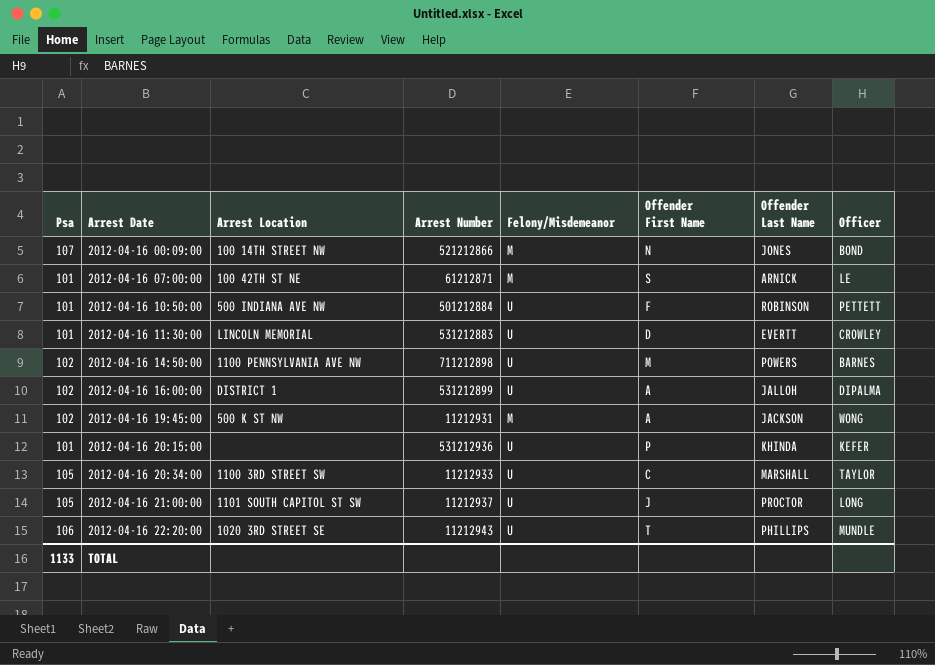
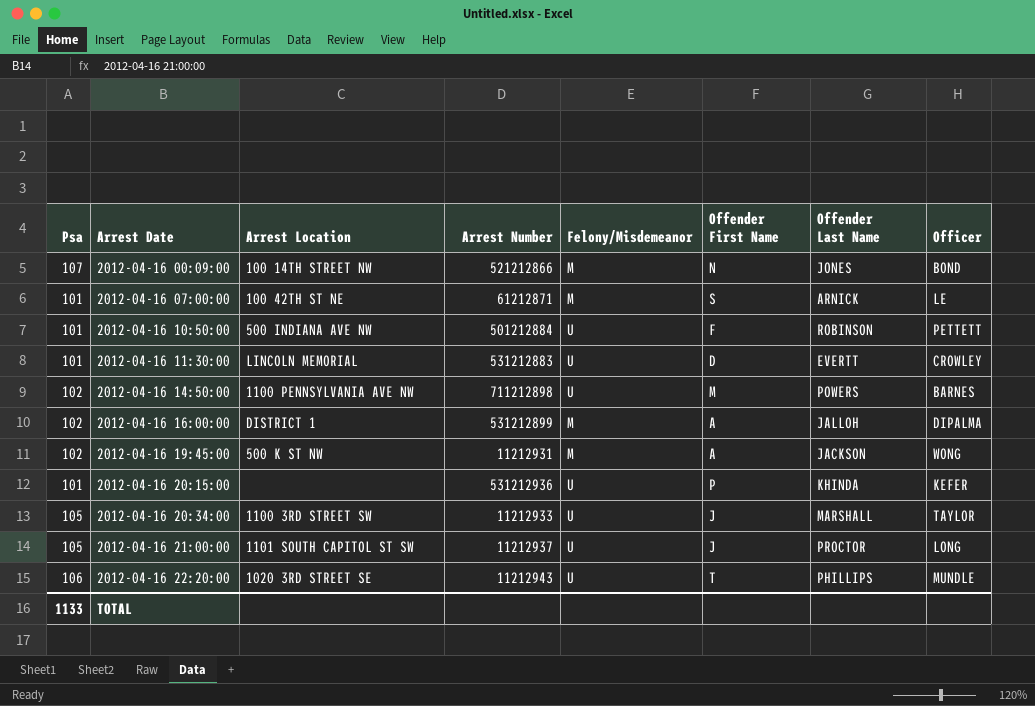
2012-04-16 16:00:00 | Felony/Misdemeanor: U -> M
2012-04-16 20:34:00 | Offender First Name: C -> J

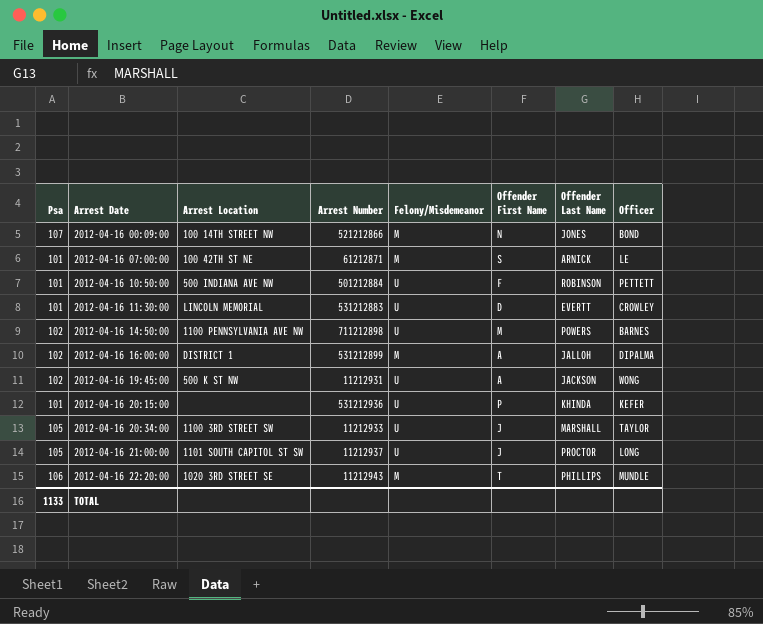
2012-04-16 19:45:00 | Felony/Misdemeanor: M -> U
2012-04-16 22:20:00 | Felony/Misdemeanor: U -> M

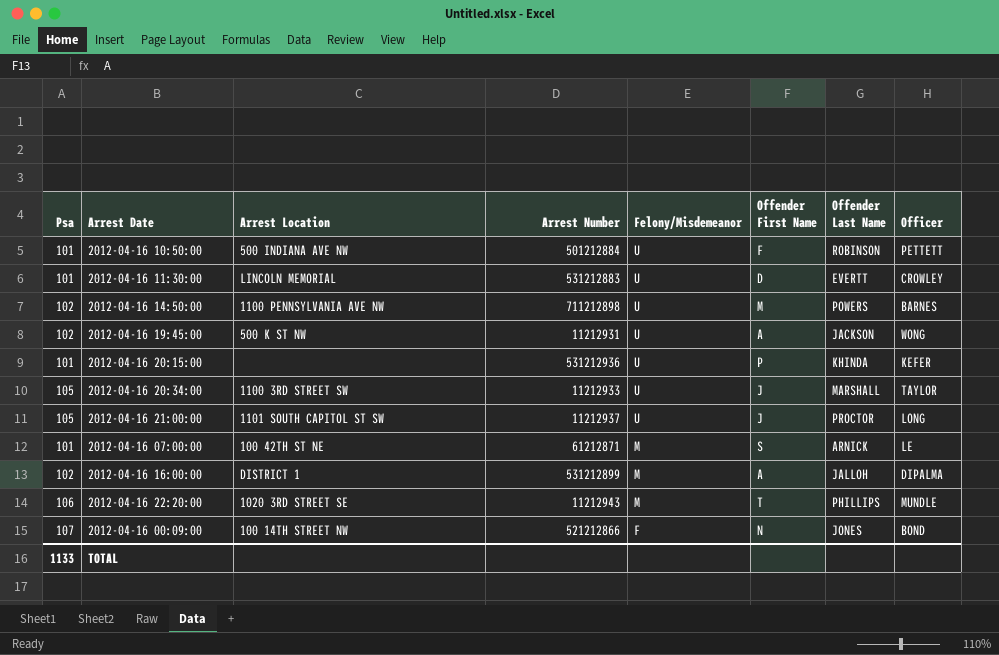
row order: Arrest Date ascending -> Felony/Misdemeanor descending
2012-04-16 00:09:00 | Felony/Misdemeanor: M -> F

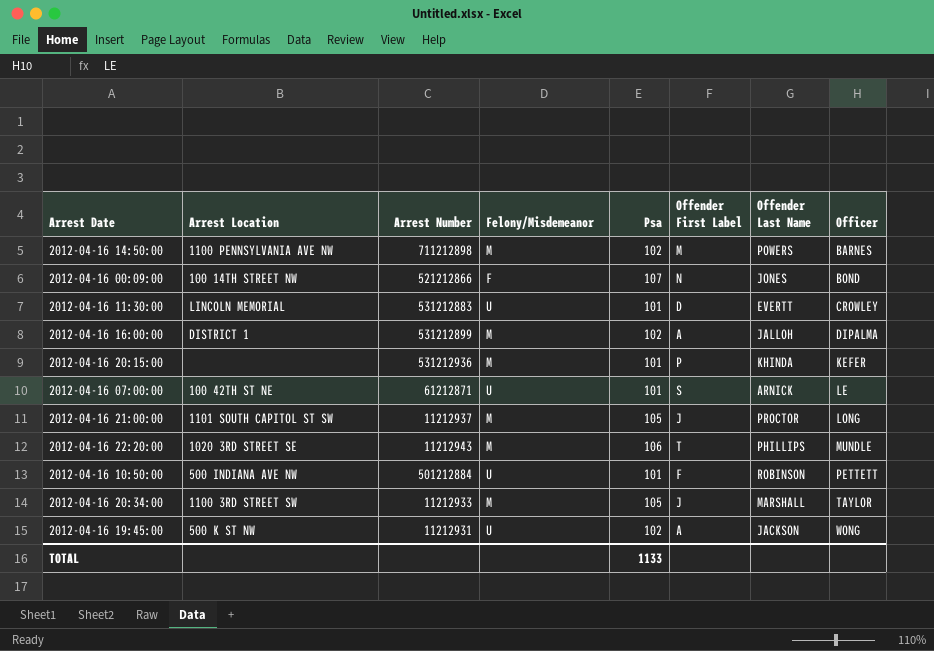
row order: Felony/Misdemeanor descending -> Officer ascending
column Psa | position: 1 -> 5
column name: Offender First Name -> Offender First Label
2012-04-16 14:50:00 | Felony/Misdemeanor: U -> M
2012-04-16 20:15:00 | Felony/Misdemeanor: U -> M
2012-04-16 07:00:00 | Felony/Misdemeanor: M -> U
2012-04-16 21:00:00 | Felony/Misdemeanor: U -> M
2012-04-16 20:34:00 | Felony/Misdemeanor: U -> M

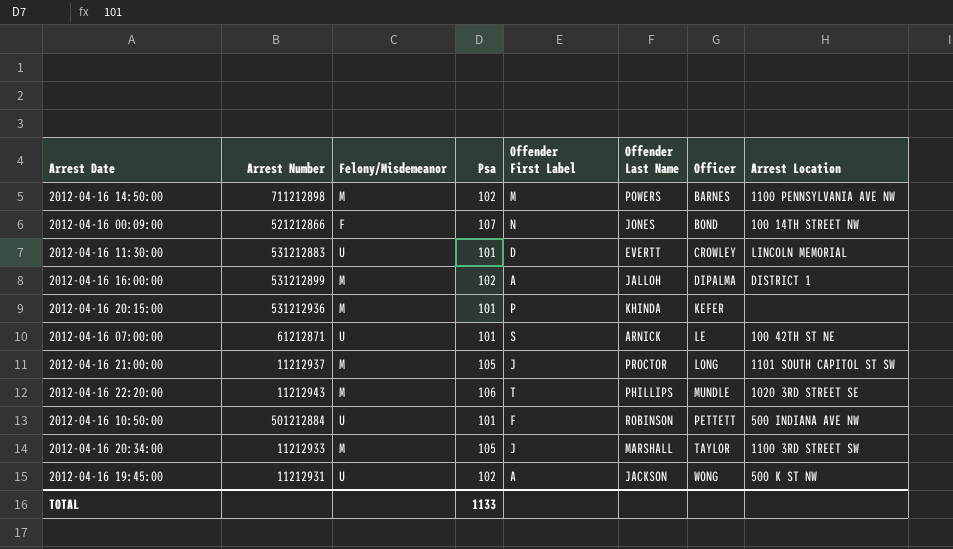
column Arrest Location | position: 2 -> 8

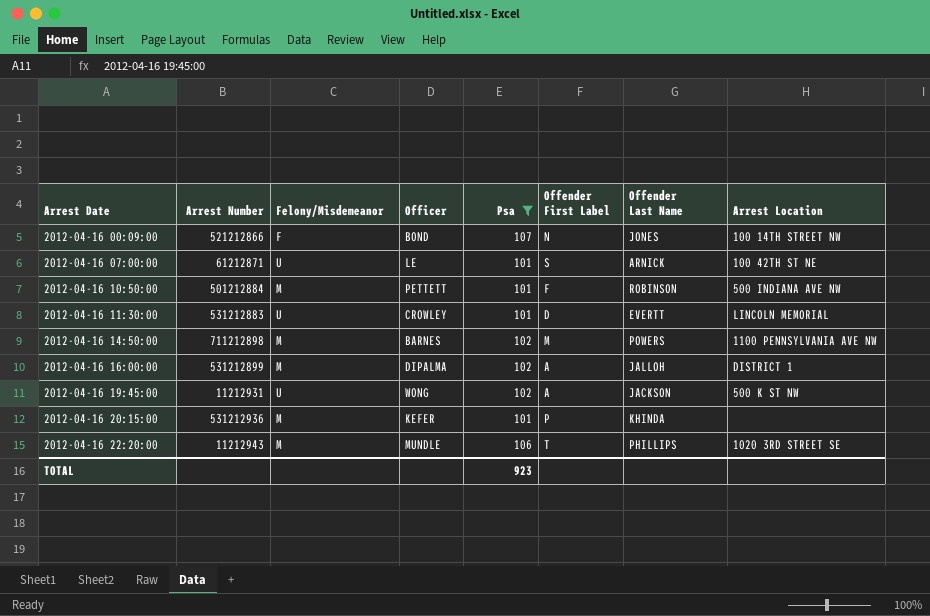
filter: none -> Psa != 105
row order: Officer ascending -> Arrest Date ascending
column Officer | position: 7 -> 4
2012-04-16 10:50:00 | Felony/Misdemeanor: U -> M
TOTAL | Psa: 1133 -> 923

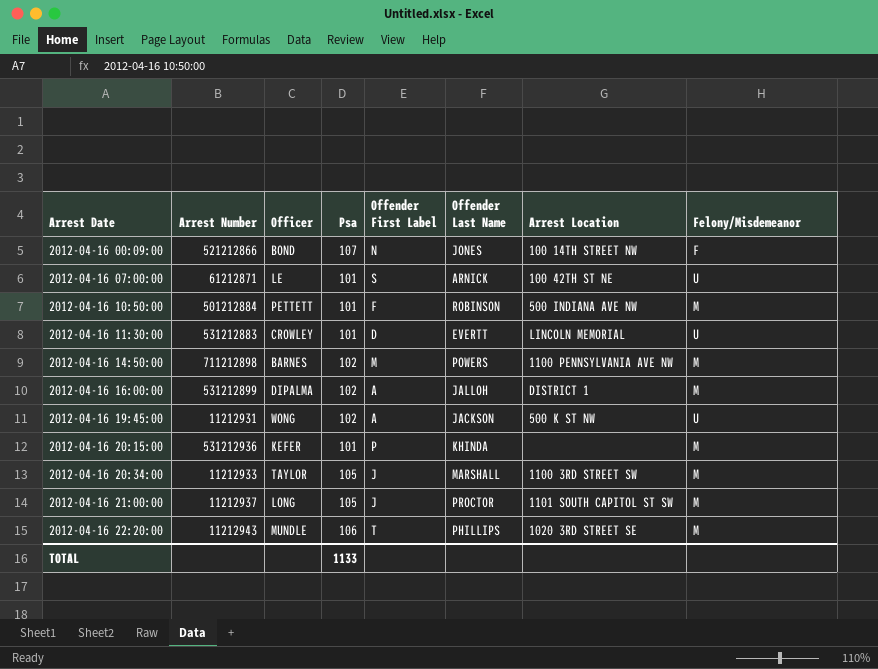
filter: Psa != 105 -> none
column Felony/Misdemeanor | position: 3 -> 8
TOTAL | Psa: 923 -> 1133

